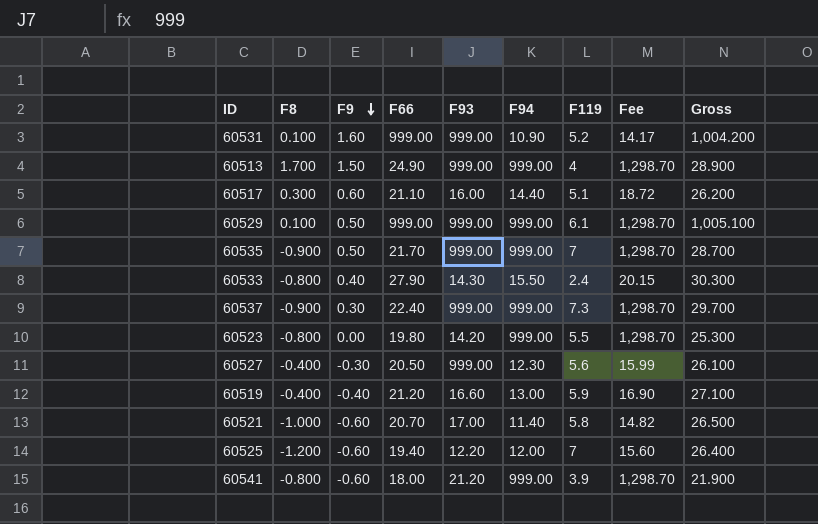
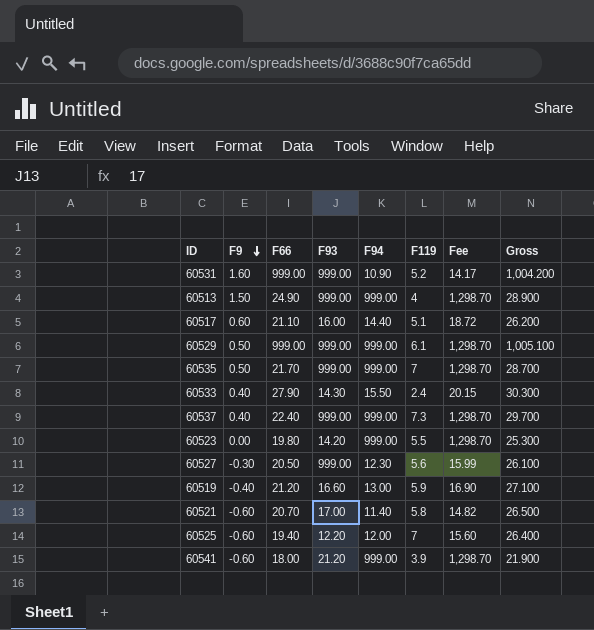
column F8 | position: 2 -> none
60537 | F9: 0.30 -> 0.40

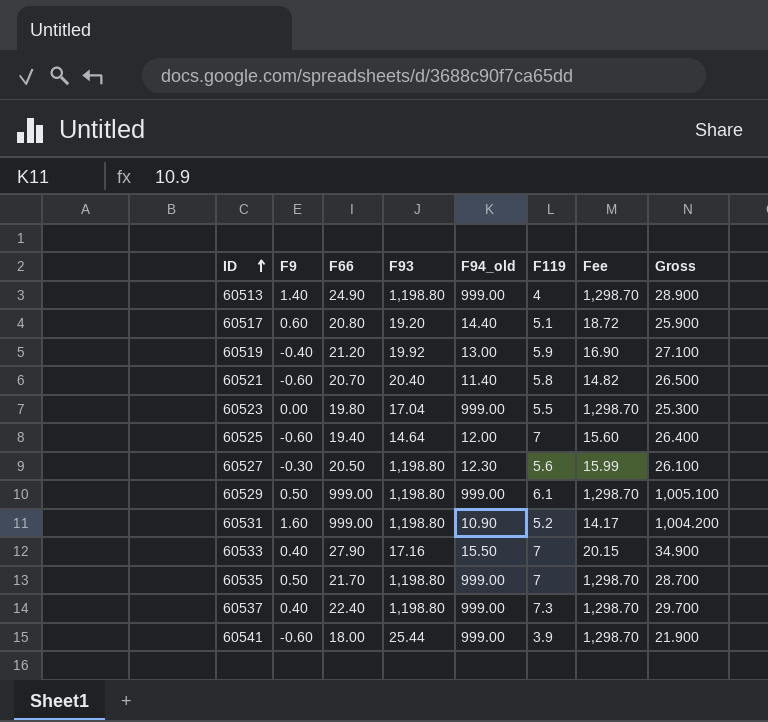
row order: F9 descending -> ID ascending
column name: F94 -> F94_old
60513 | F9: 1.50 -> 1.40
60513 | F93: 999.00 -> 1,198.80
60517 | F66: 21.10 -> 20.80
60517 | F93: 16.00 -> 19.20
60517 | Gross: 26.200 -> 25.900
60519 | F93: 16.60 -> 19.92
60521 | F93: 17.00 -> 20.40
60523 | F93: 14.20 -> 17.04
60525 | F93: 12.20 -> 14.64
60527 | F93: 999.00 -> 1,198.80
60529 | F93: 999.00 -> 1,198.80
60531 | F93: 999.00 -> 1,198.80
60533 | F93: 14.30 -> 17.16
60533 | F119: 2.4 -> 7
60533 | Gross: 30.300 -> 34.900
60535 | F93: 999.00 -> 1,198.80
60537 | F93: 999.00 -> 1,198.80
60541 | F93: 21.20 -> 25.44

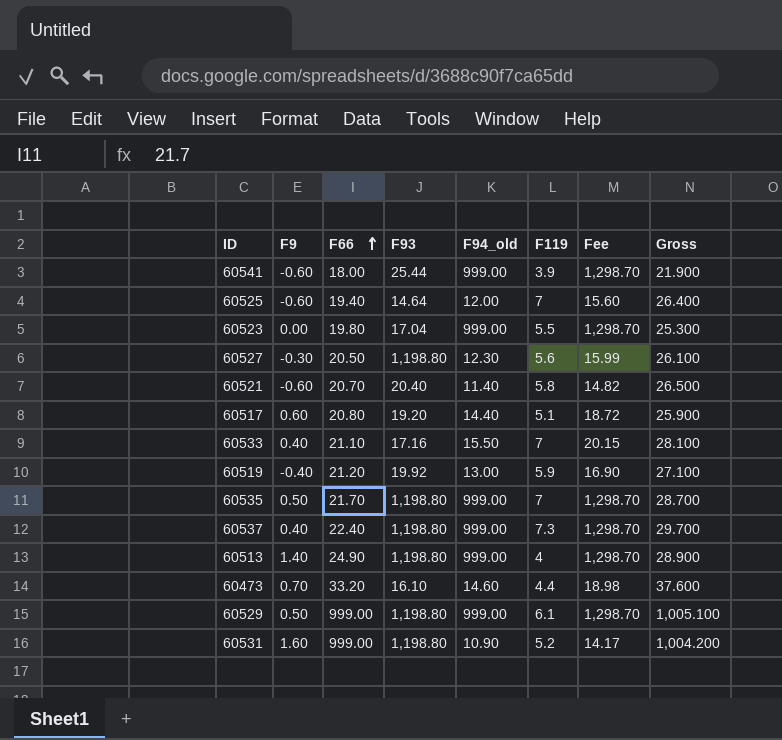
row order: ID ascending -> F66 ascending
60533 | F66: 27.90 -> 21.10
60533 | Gross: 34.900 -> 28.100
row 60473: none -> 0.70 | 33.20 | 16.10 | 14.60 | 4.4 | 18.98 | 37.600

